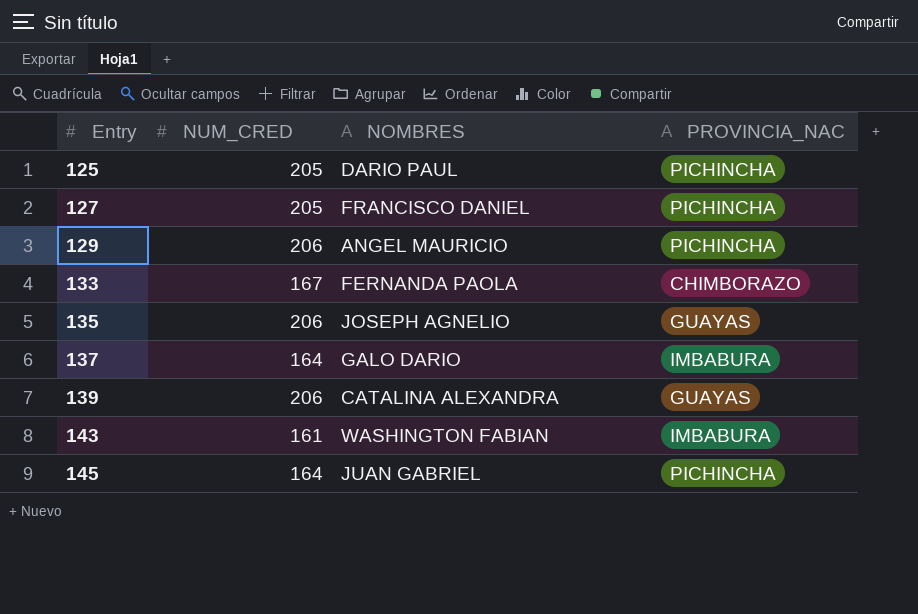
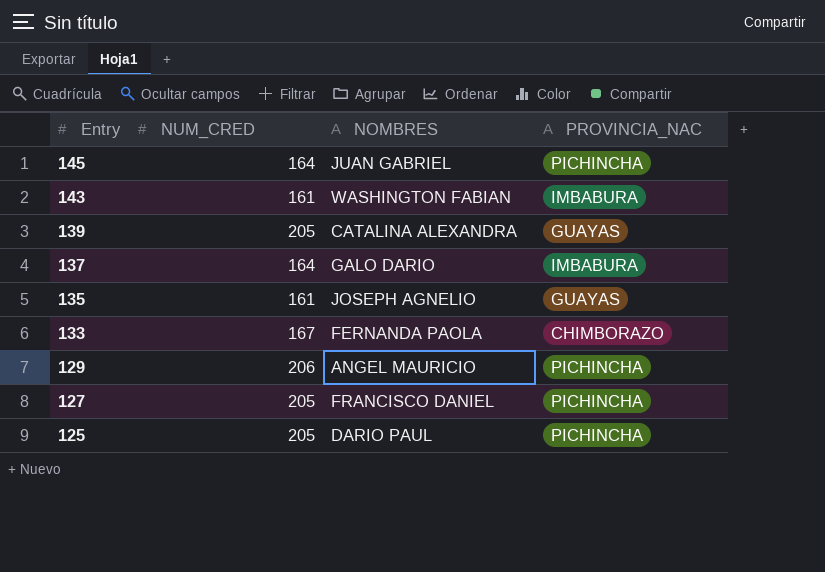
row order: Entry ascending -> Entry descending
139 | NUM_CRED: 206 -> 205
135 | NUM_CRED: 206 -> 161

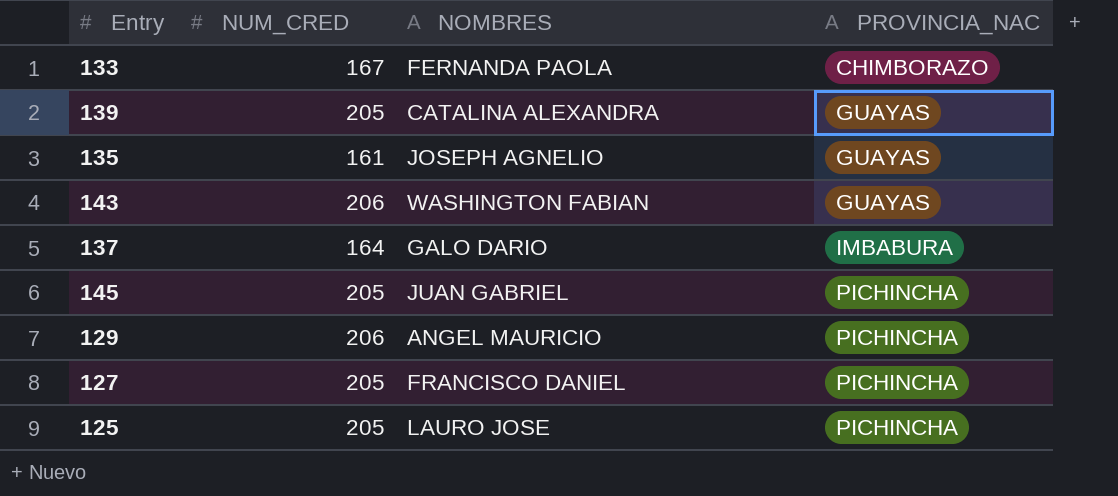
row order: Entry descending -> PROVINCIA_NAC ascending
143 | NUM_CRED: 161 -> 206
143 | PROVINCIA_NAC: IMBABURA -> GUAYAS
145 | NUM_CRED: 164 -> 205
125 | NOMBRES: DARIO PAUL -> LAURO JOSE

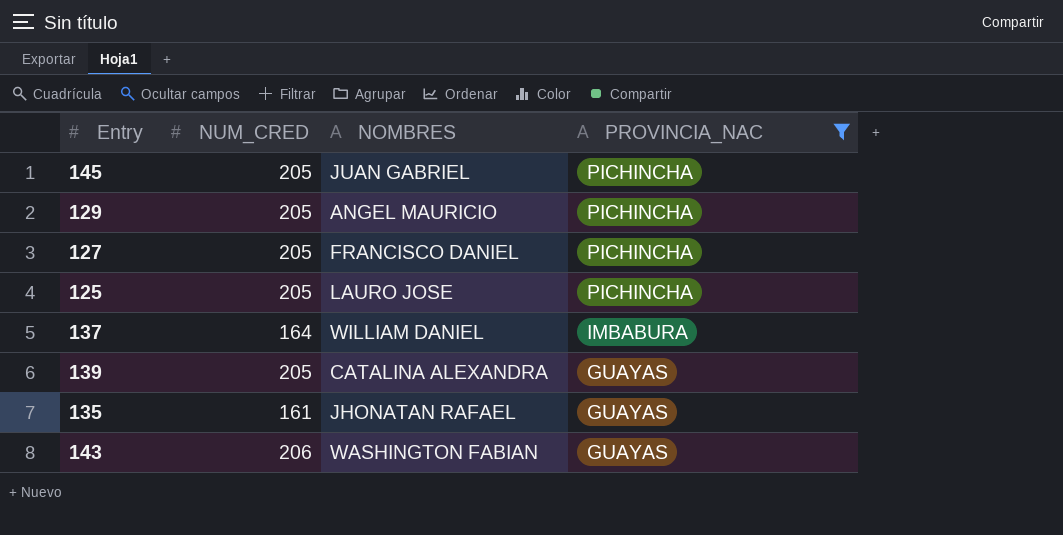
filter: none -> PROVINCIA_NAC != CHIMBORAZO
row order: PROVINCIA_NAC ascending -> PROVINCIA_NAC descending
129 | NUM_CRED: 206 -> 205
137 | NOMBRES: GALO DARIO -> WILLIAM DANIEL
135 | NOMBRES: JOSEPH AGNELIO -> JHONATAN RAFAEL

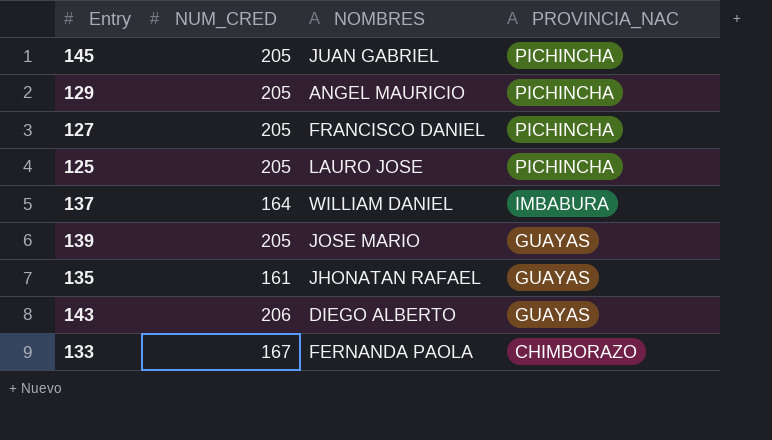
filter: PROVINCIA_NAC != CHIMBORAZO -> none
139 | NOMBRES: CATALINA ALEXANDRA -> JOSE MARIO
143 | NOMBRES: WASHINGTON FABIAN -> DIEGO ALBERTO

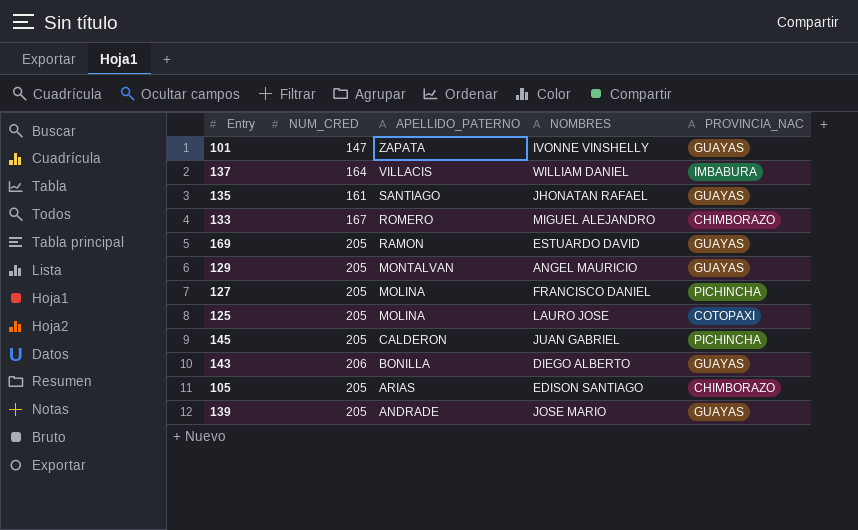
row order: PROVINCIA_NAC descending -> APELLIDO_PATERNO descending
column APELLIDO_PATERNO | position: none -> 3
row 101: none -> 147 | ZAPATA | IVONNE VINSHELLY | GUAYAS
133 | NOMBRES: FERNANDA PAOLA -> MIGUEL ALEJANDRO
row 169: none -> 205 | RAMON | ESTUARDO DAVID | GUAYAS
129 | PROVINCIA_NAC: PICHINCHA -> GUAYAS
125 | PROVINCIA_NAC: PICHINCHA -> COTOPAXI
row 105: none -> 205 | ARIAS | EDISON SANTIAGO | CHIMBORAZO

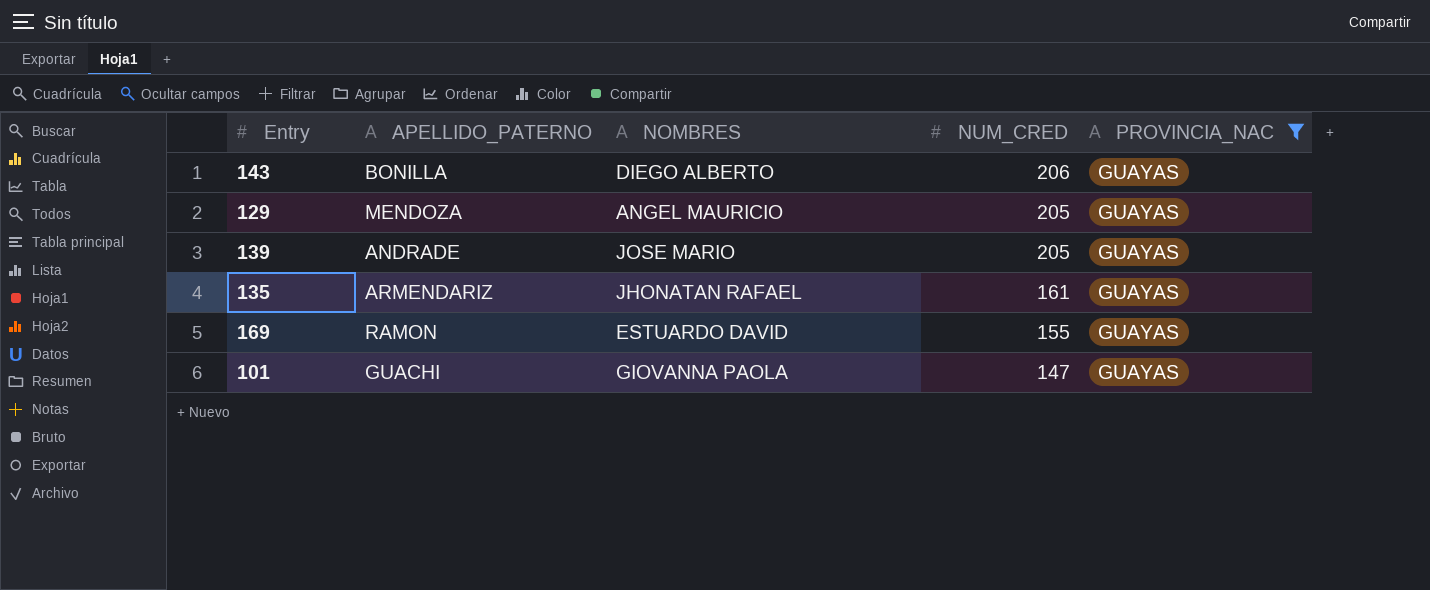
filter: none -> PROVINCIA_NAC = GUAYAS
row order: APELLIDO_PATERNO descending -> NUM_CRED descending
column NUM_CRED | position: 2 -> 4
129 | APELLIDO_PATERNO: MONTALVAN -> MENDOZA
135 | APELLIDO_PATERNO: SANTIAGO -> ARMENDARIZ
169 | NUM_CRED: 205 -> 155
101 | APELLIDO_PATERNO: ZAPATA -> GUACHI
101 | NOMBRES: IVONNE VINSHELLY -> GIOVANNA PAOLA

